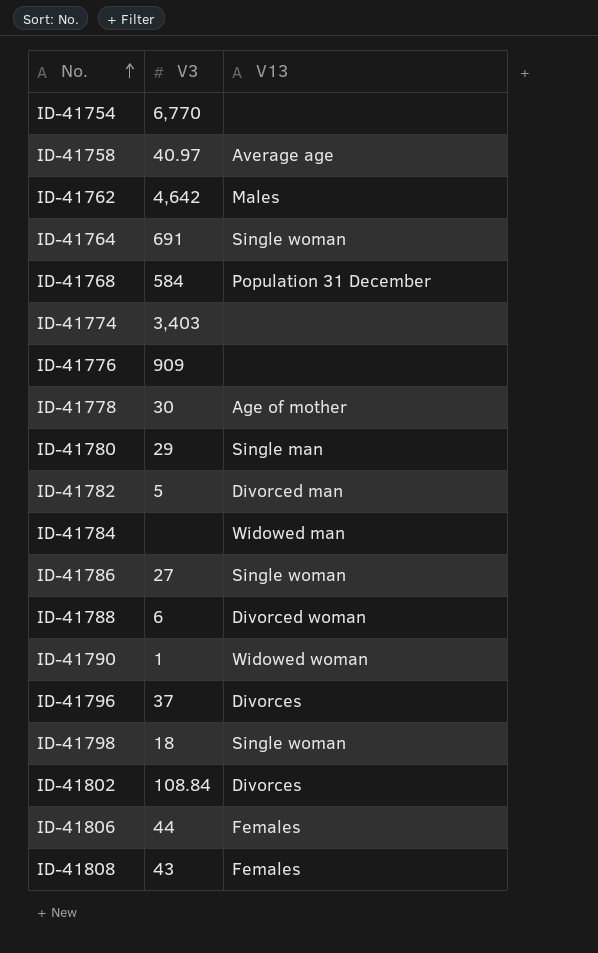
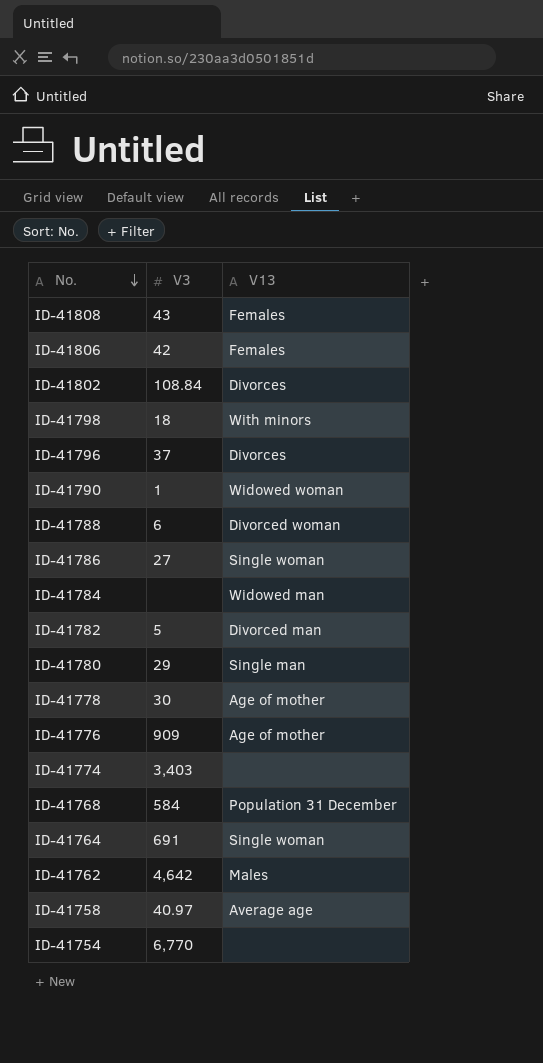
row order: No. ascending -> No. descending
ID-41806 | V3: 44 -> 42
ID-41798 | V13: Single woman -> With minors
ID-41776 | V13: none -> Age of mother

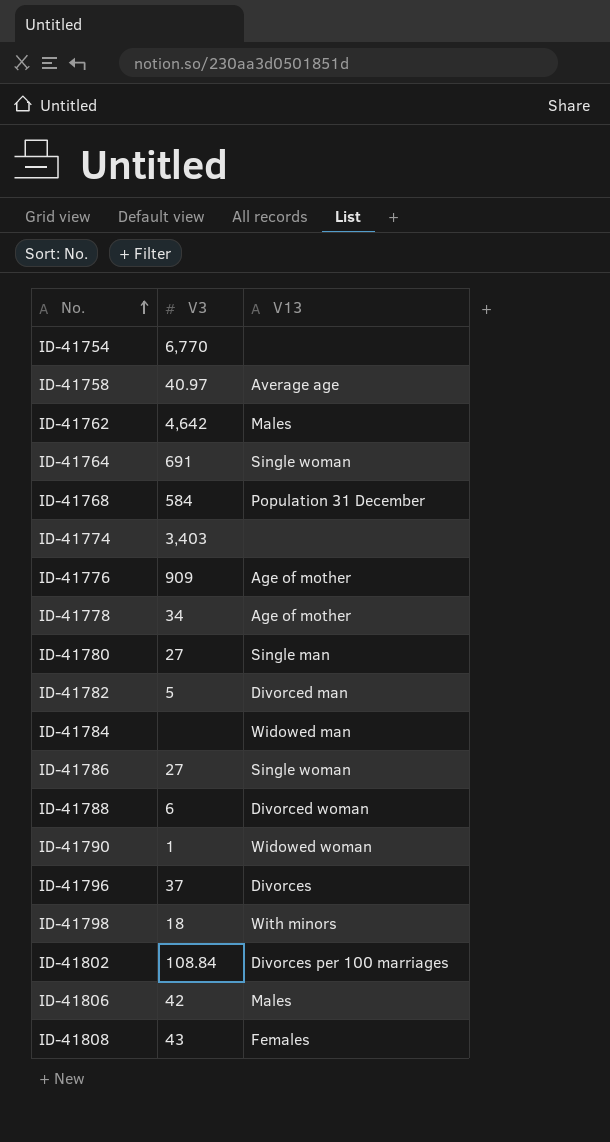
row order: No. descending -> No. ascending
ID-41778 | V3: 30 -> 34
ID-41780 | V3: 29 -> 27
ID-41802 | V13: Divorces -> Divorces per 100 marriages
ID-41806 | V13: Females -> Males

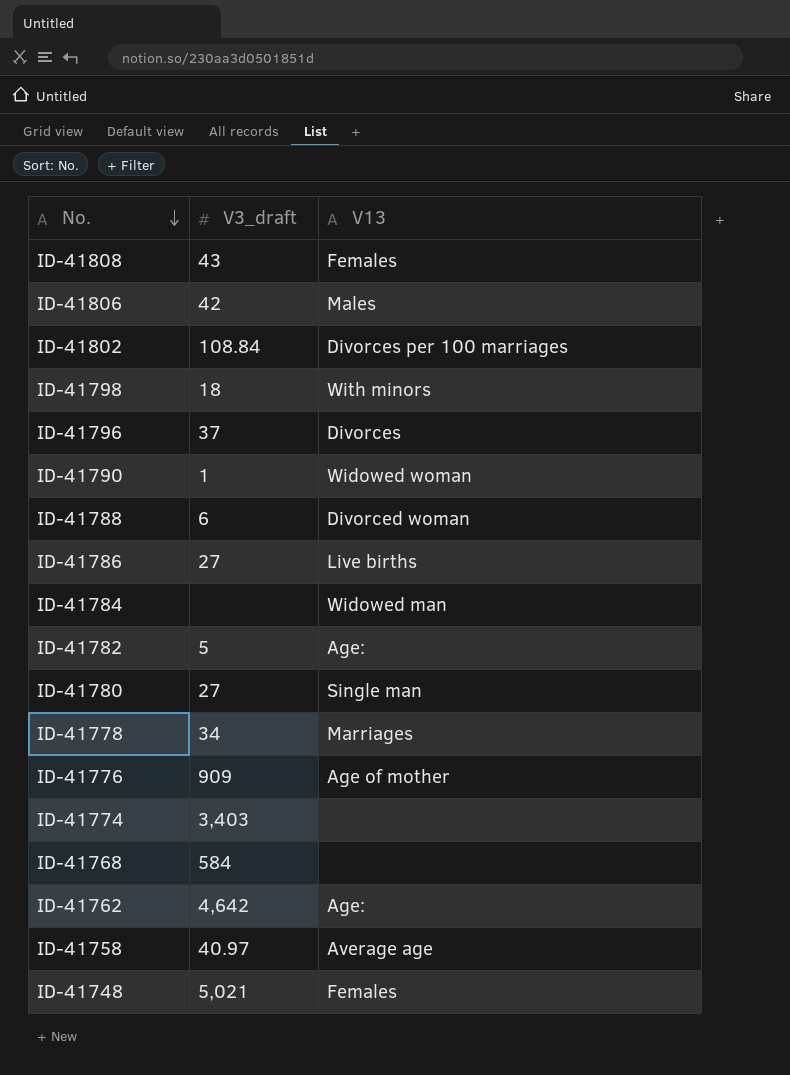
row order: No. ascending -> No. descending
column name: V3 -> V3_draft
row ID-41754: 6,770 | none -> none
row ID-41764: 691 | Single woman -> none
ID-41786 | V13: Single woman -> Live births
ID-41782 | V13: Divorced man -> Age:
ID-41778 | V13: Age of mother -> Marriages
ID-41768 | V13: Population 31 December -> none
ID-41762 | V13: Males -> Age:
row ID-41748: none -> 5,021 | Females

